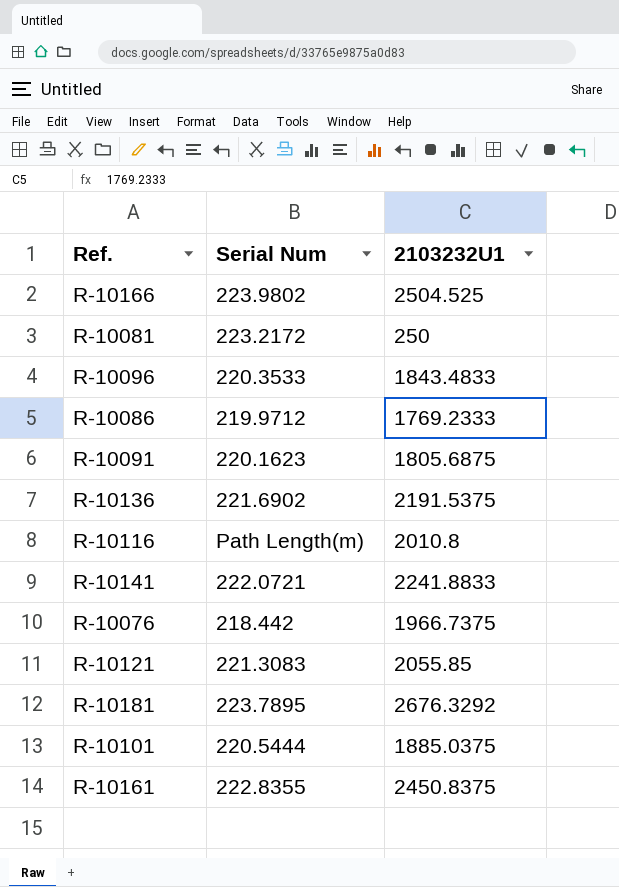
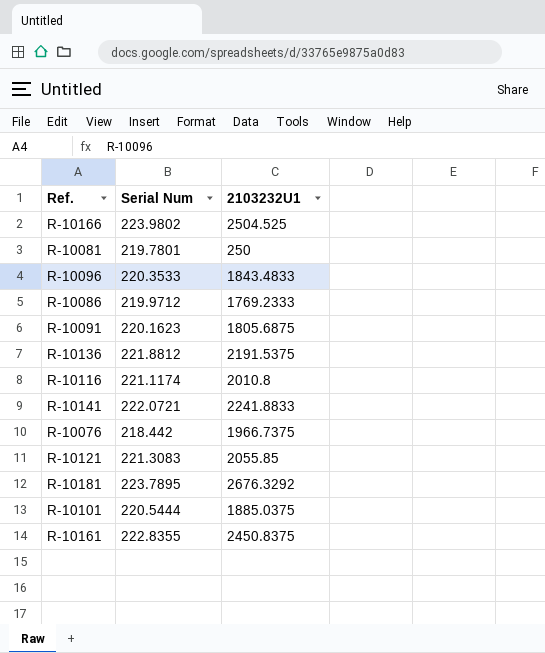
R-10081 | Serial Num: 223.2172 -> 219.7801
R-10136 | Serial Num: 221.6902 -> 221.8812
R-10116 | Serial Num: Path Length(m) -> 221.1174

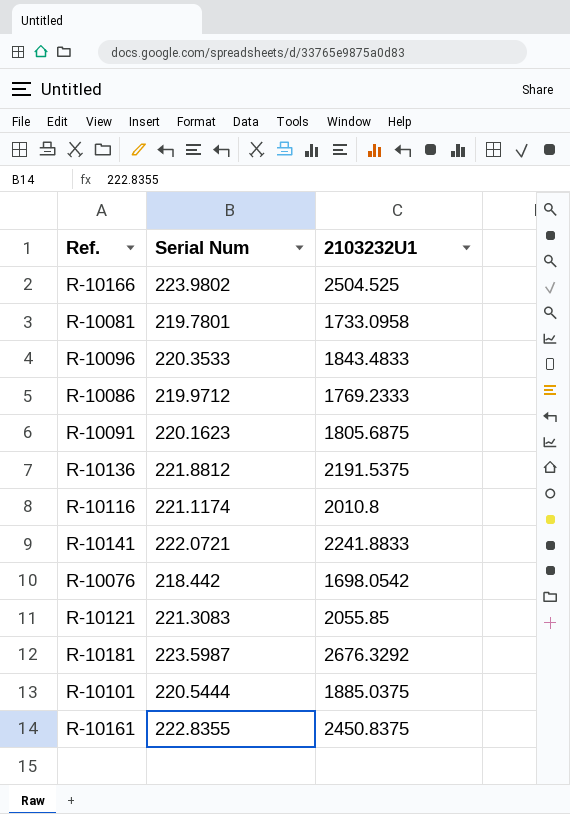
R-10081 | 2103232U1: 250 -> 1733.0958
R-10076 | 2103232U1: 1966.7375 -> 1698.0542
R-10181 | Serial Num: 223.7895 -> 223.5987

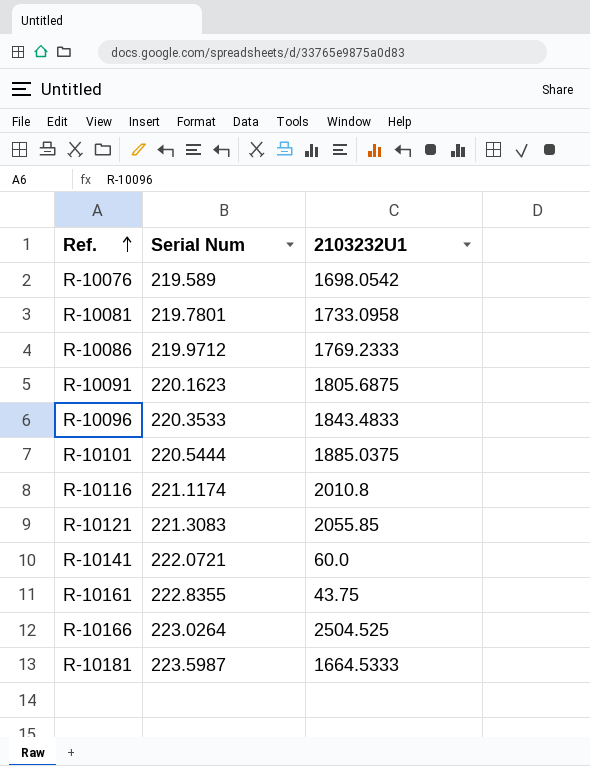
row order: none -> Ref. ascending
row R-10136: 221.8812 | 2191.5375 -> none
R-10076 | Serial Num: 218.442 -> 219.589
R-10141 | 2103232U1: 2241.8833 -> 60.0
R-10161 | 2103232U1: 2450.8375 -> 43.75
R-10166 | Serial Num: 223.9802 -> 223.0264
R-10181 | 2103232U1: 2676.3292 -> 1664.5333

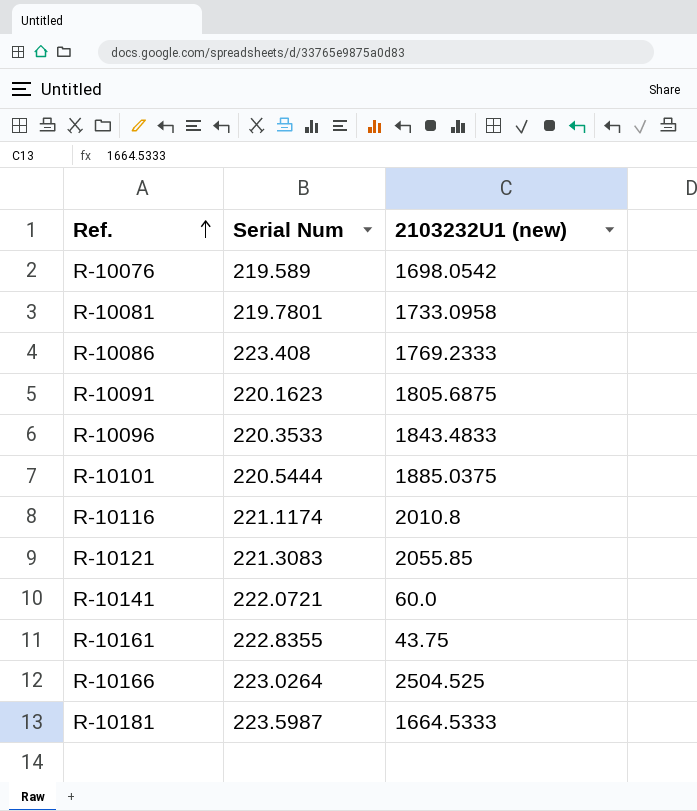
column name: 2103232U1 -> 2103232U1 (new)
R-10086 | Serial Num: 219.9712 -> 223.408

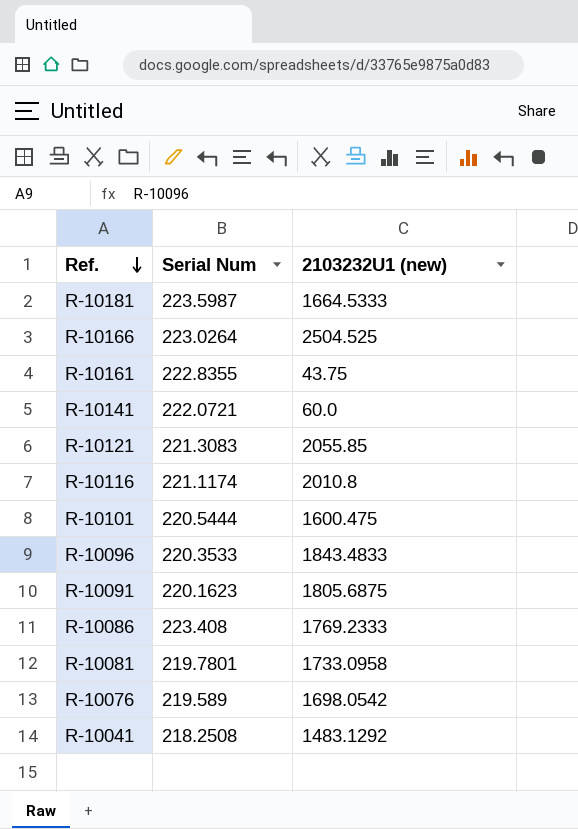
row order: Ref. ascending -> Ref. descending
R-10101 | 2103232U1 (new): 1885.0375 -> 1600.475
row R-10041: none -> 218.2508 | 1483.1292

